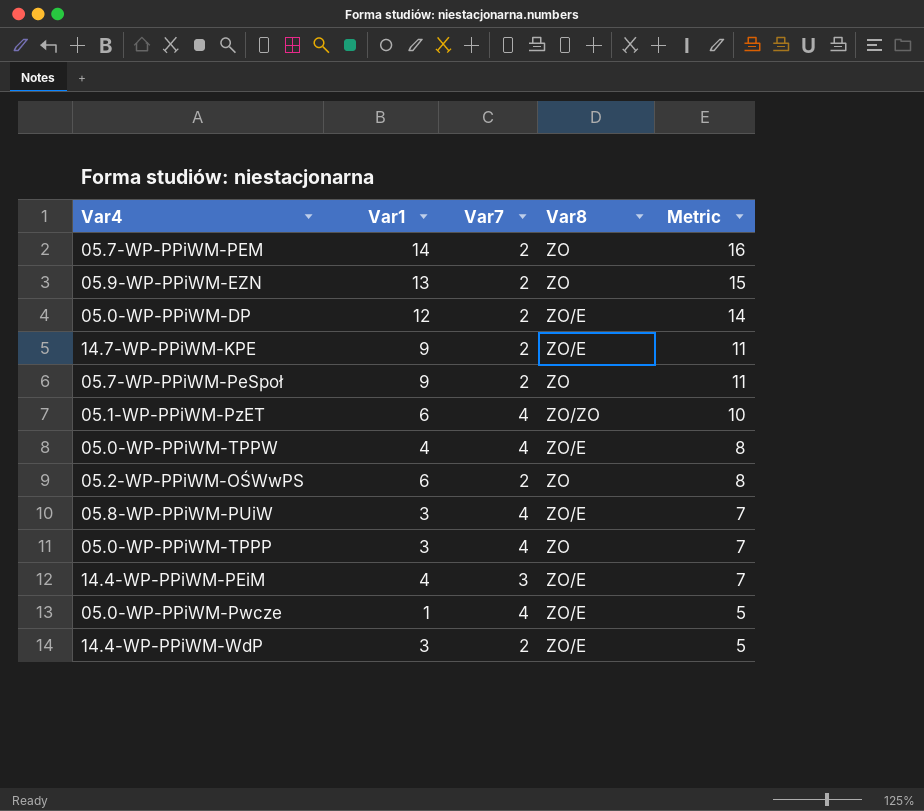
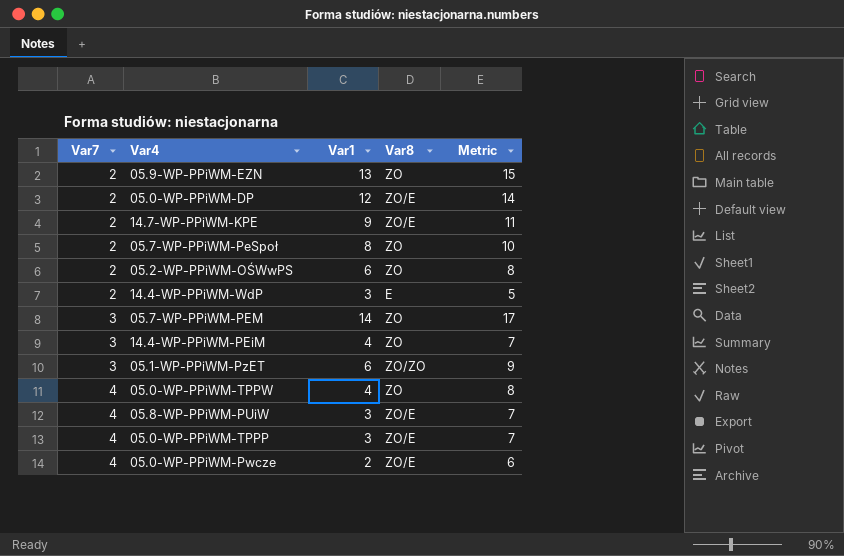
row order: Metric descending -> Var7 ascending
column Var7 | position: 3 -> 1
05.7-WP-PPiWM-PeSpoł | Var1: 9 -> 8
05.7-WP-PPiWM-PeSpoł | Metric: 11 -> 10
14.4-WP-PPiWM-WdP | Var8: ZO/E -> E
05.7-WP-PPiWM-PEM | Var7: 2 -> 3
05.7-WP-PPiWM-PEM | Metric: 16 -> 17
14.4-WP-PPiWM-PEiM | Var8: ZO/E -> ZO
05.1-WP-PPiWM-PzET | Var7: 4 -> 3
05.1-WP-PPiWM-PzET | Metric: 10 -> 9
05.0-WP-PPiWM-TPPW | Var8: ZO/E -> ZO
05.0-WP-PPiWM-TPPP | Var8: ZO -> ZO/E
05.0-WP-PPiWM-Pwcze | Var1: 1 -> 2
05.0-WP-PPiWM-Pwcze | Metric: 5 -> 6

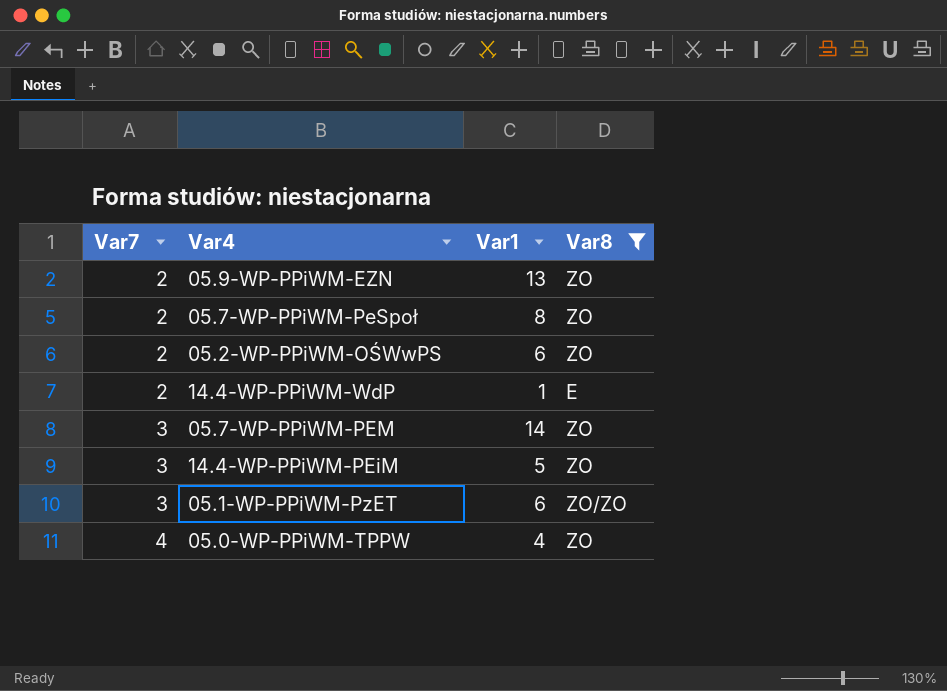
filter: none -> Var8 != ZO/E
column Metric | formula: [Var7] + [Var1] -> none
14.4-WP-PPiWM-WdP | Var1: 3 -> 1
14.4-WP-PPiWM-PEiM | Var1: 4 -> 5

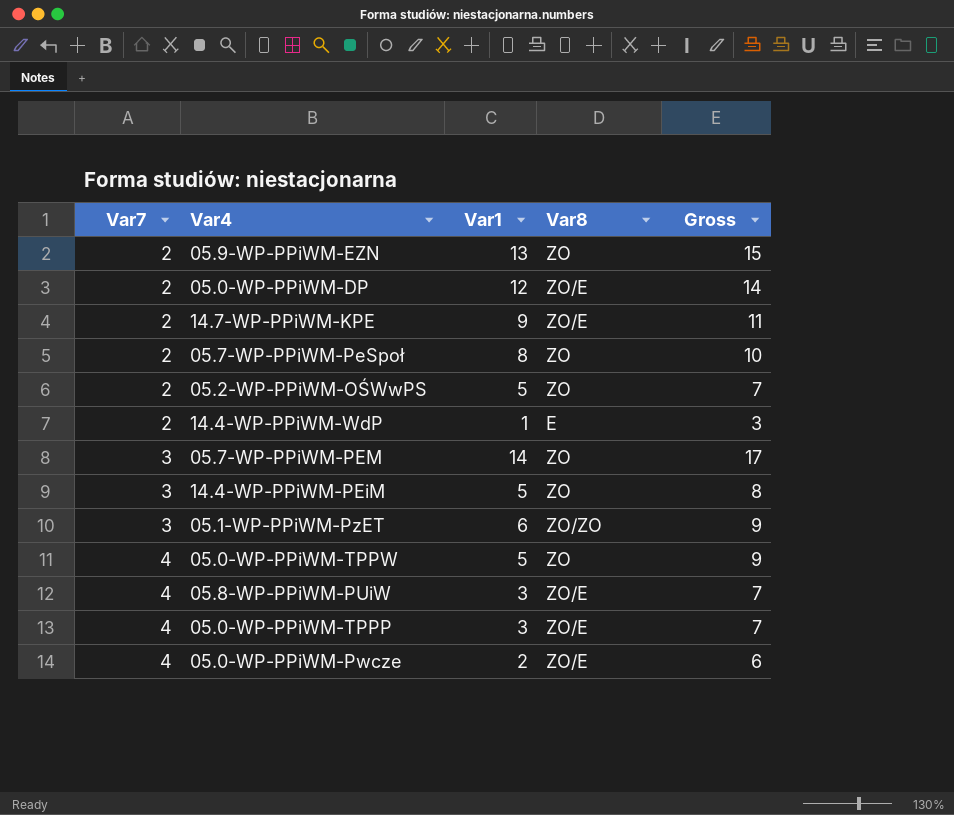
filter: Var8 != ZO/E -> none
column Gross | formula: none -> [Var7] + [Var1]
05.2-WP-PPiWM-OŚWwPS | Var1: 6 -> 5
05.0-WP-PPiWM-TPPW | Var1: 4 -> 5

